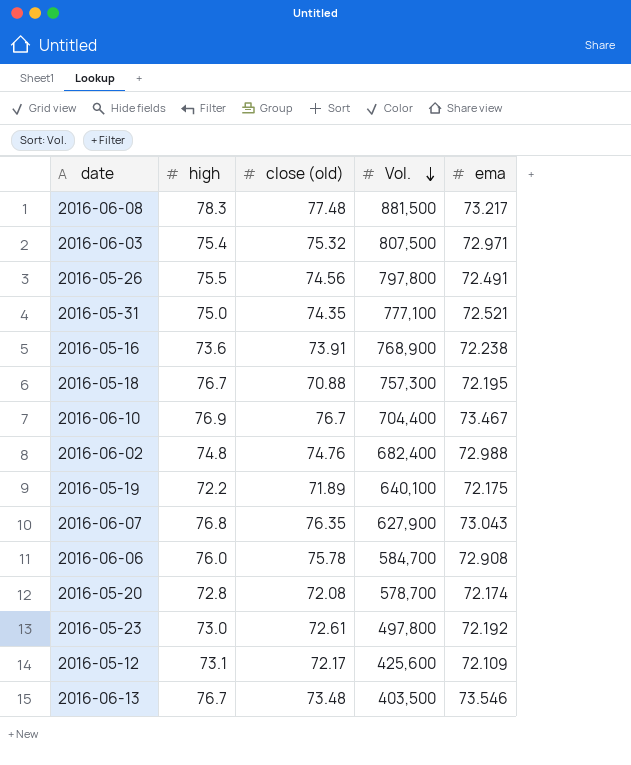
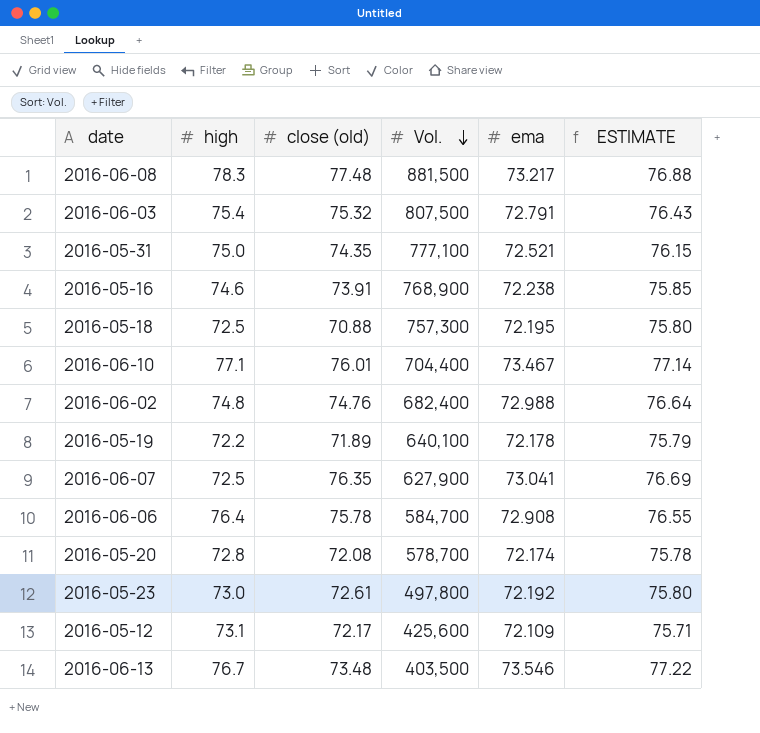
column ESTIMATE | formula: none -> [ema] * 1.05
row 2016-05-26: 75.5 | 74.56 | 797,800 | 72.491 -> none
2016-06-03 | ema: 72.971 -> 72.791
2016-05-16 | high: 73.6 -> 74.6
2016-05-18 | high: 76.7 -> 72.5
2016-06-10 | high: 76.9 -> 77.1
2016-06-10 | close (old): 76.7 -> 76.01
2016-05-19 | ema: 72.175 -> 72.178
2016-06-07 | high: 76.8 -> 72.5
2016-06-07 | ema: 73.043 -> 73.041
2016-06-06 | high: 76.0 -> 76.4

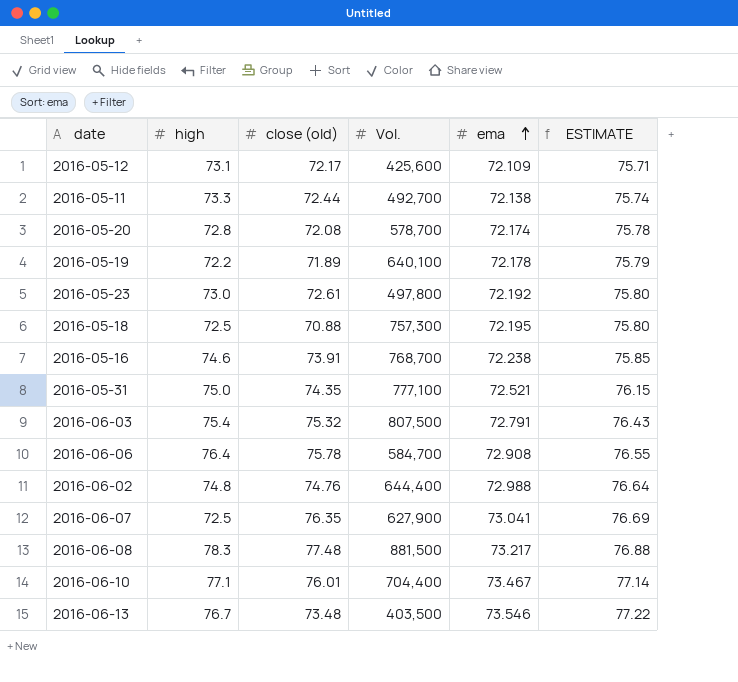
row order: Vol. descending -> ema ascending
row 2016-05-11: none -> 73.3 | 72.44 | 492,700 | 72.138 | 75.74
2016-05-16 | Vol.: 768,900 -> 768,700
2016-06-02 | Vol.: 682,400 -> 644,400

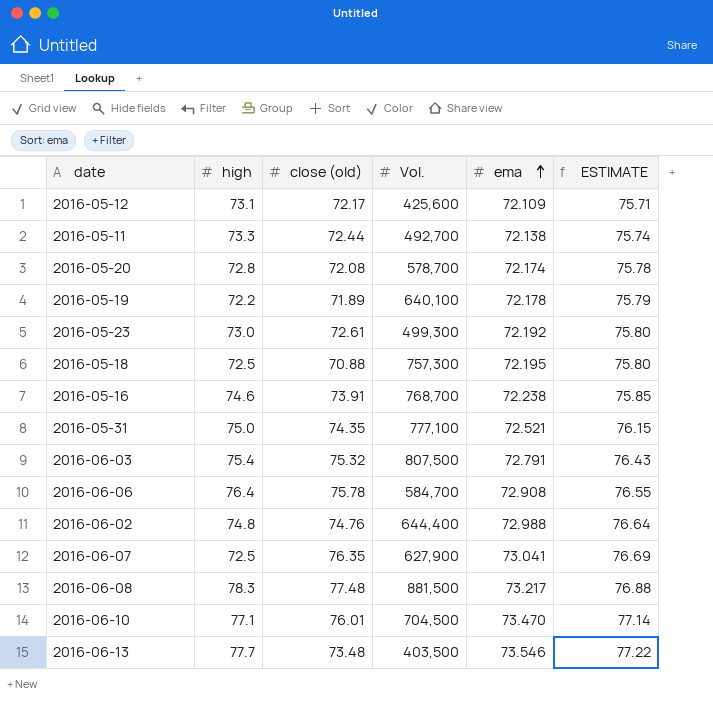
2016-05-23 | Vol.: 497,800 -> 499,300
2016-06-10 | Vol.: 704,400 -> 704,500
2016-06-10 | ema: 73.467 -> 73.470
2016-06-13 | high: 76.7 -> 77.7

